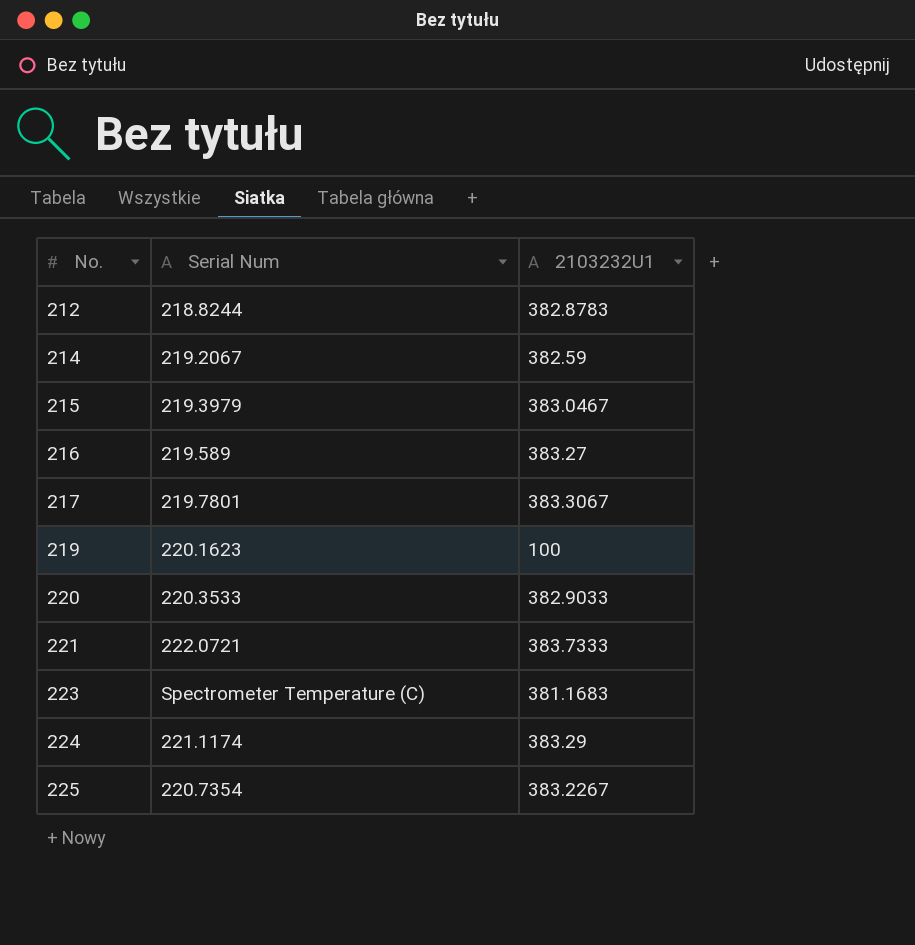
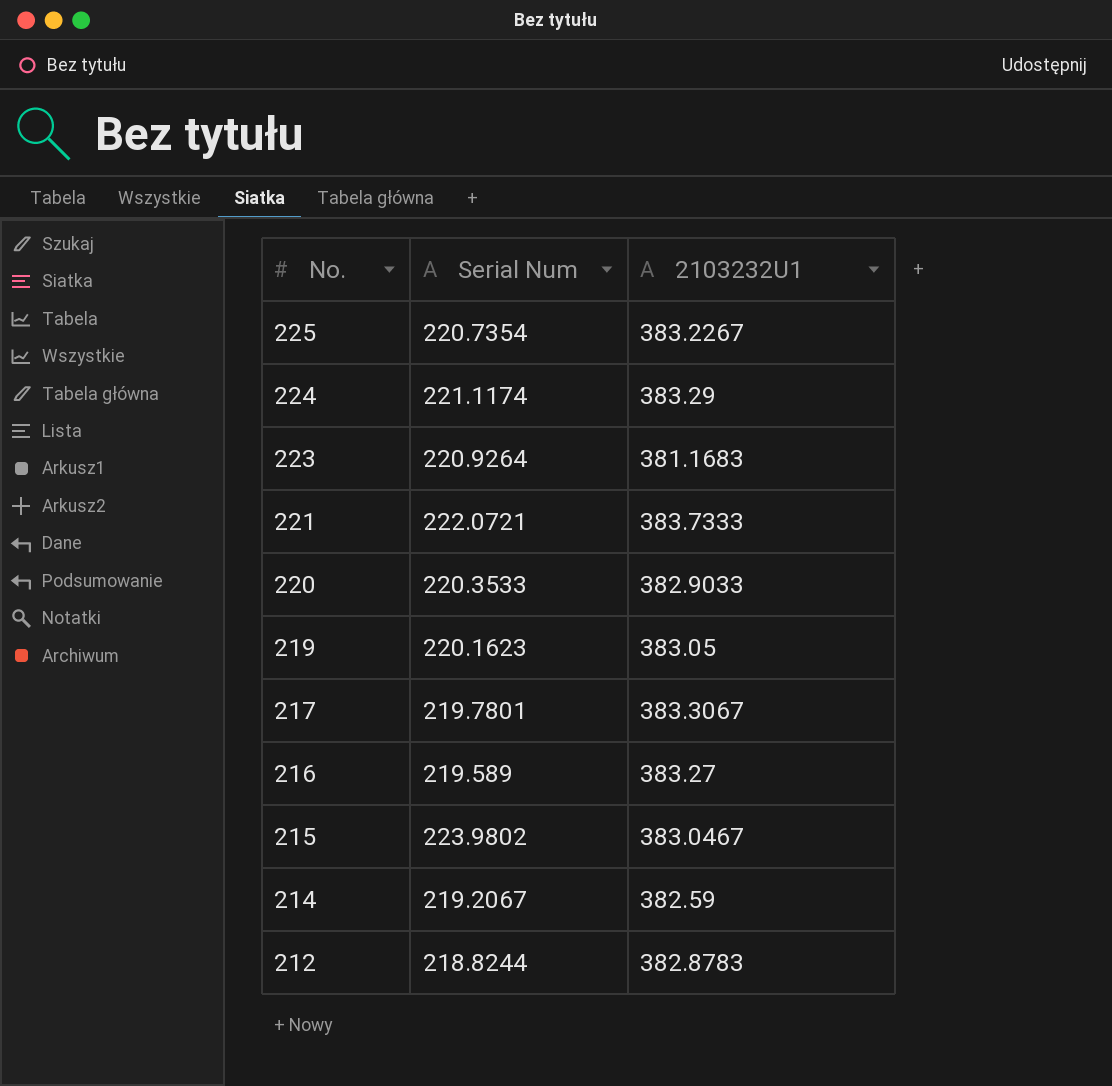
row order: No. ascending -> No. descending
223 | Serial Num: Spectrometer Temperature (C) -> 220.9264
219 | 2103232U1: 100 -> 383.05
215 | Serial Num: 219.3979 -> 223.9802

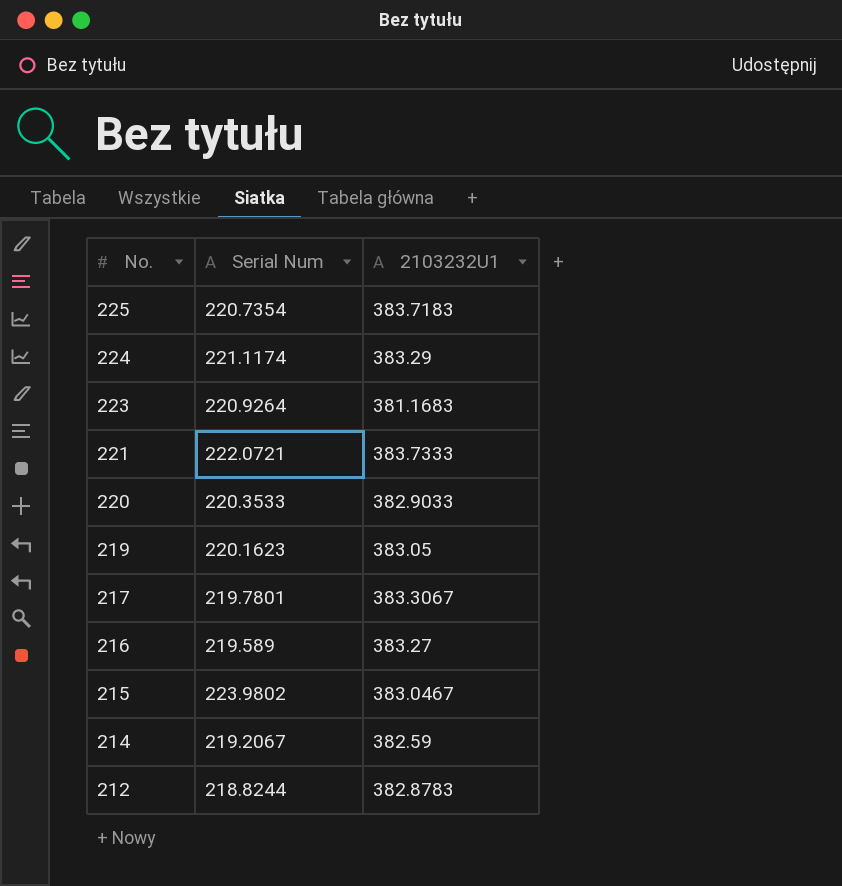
225 | 2103232U1: 383.2267 -> 383.7183

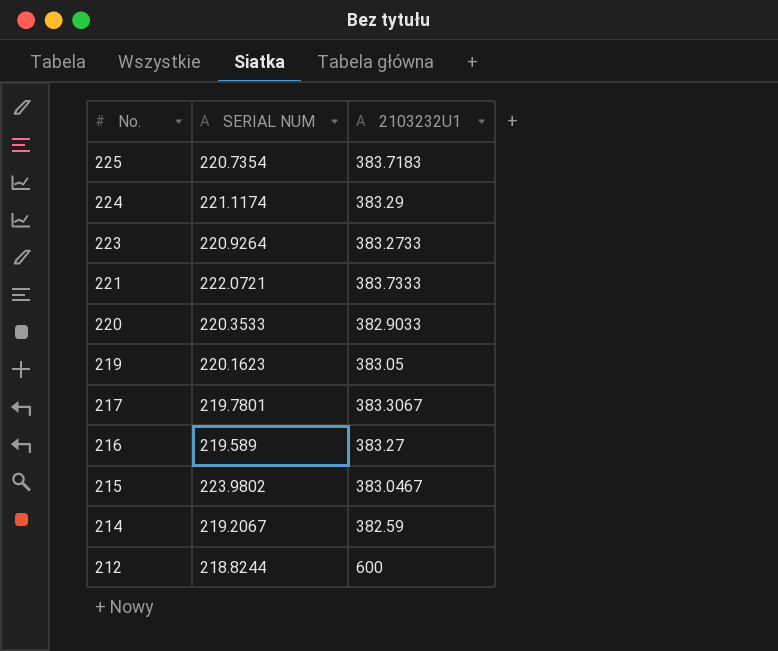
column name: Serial Num -> SERIAL NUM
223 | 2103232U1: 381.1683 -> 383.2733
212 | 2103232U1: 382.8783 -> 600

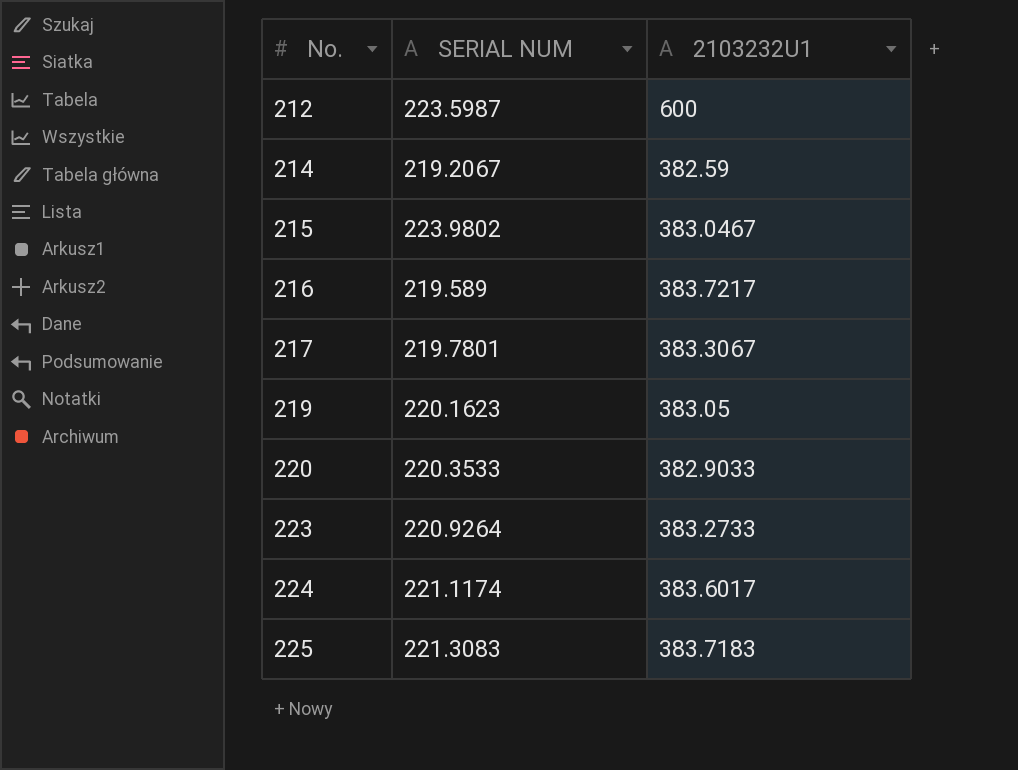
row order: No. descending -> No. ascending
row 221: 222.0721 | 383.7333 -> none
212 | SERIAL NUM: 218.8244 -> 223.5987
216 | 2103232U1: 383.27 -> 383.7217
224 | 2103232U1: 383.29 -> 383.6017
225 | SERIAL NUM: 220.7354 -> 221.3083

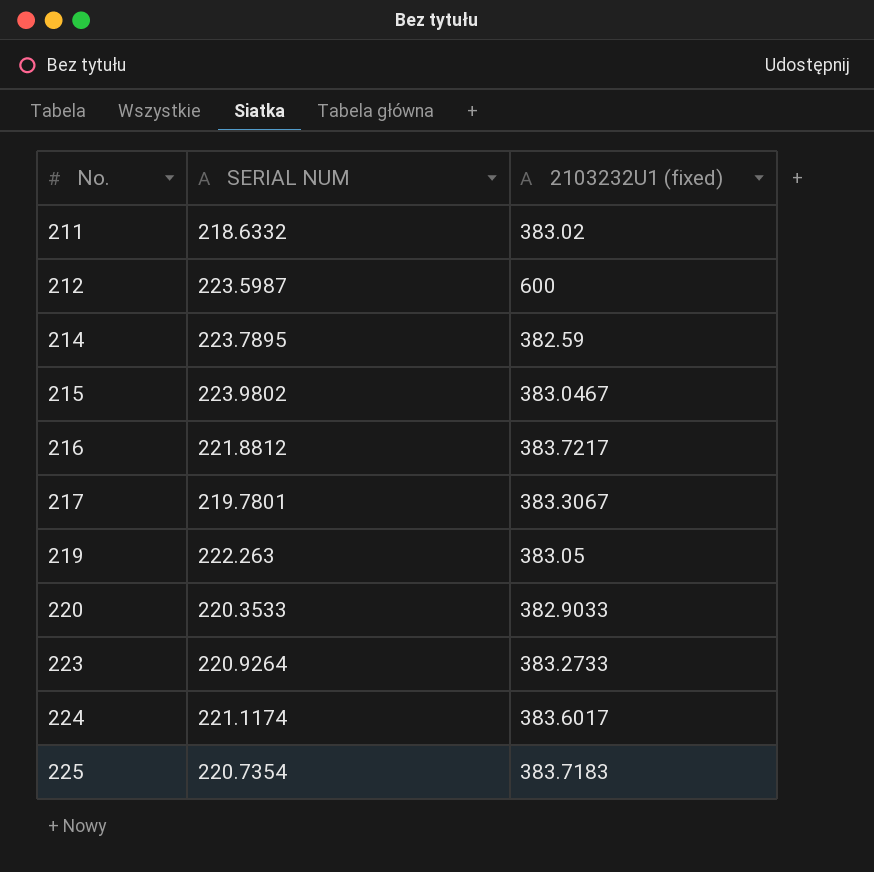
column name: 2103232U1 -> 2103232U1 (fixed)
row 211: none -> 218.6332 | 383.02
214 | SERIAL NUM: 219.2067 -> 223.7895
216 | SERIAL NUM: 219.589 -> 221.8812
219 | SERIAL NUM: 220.1623 -> 222.263
225 | SERIAL NUM: 221.3083 -> 220.7354

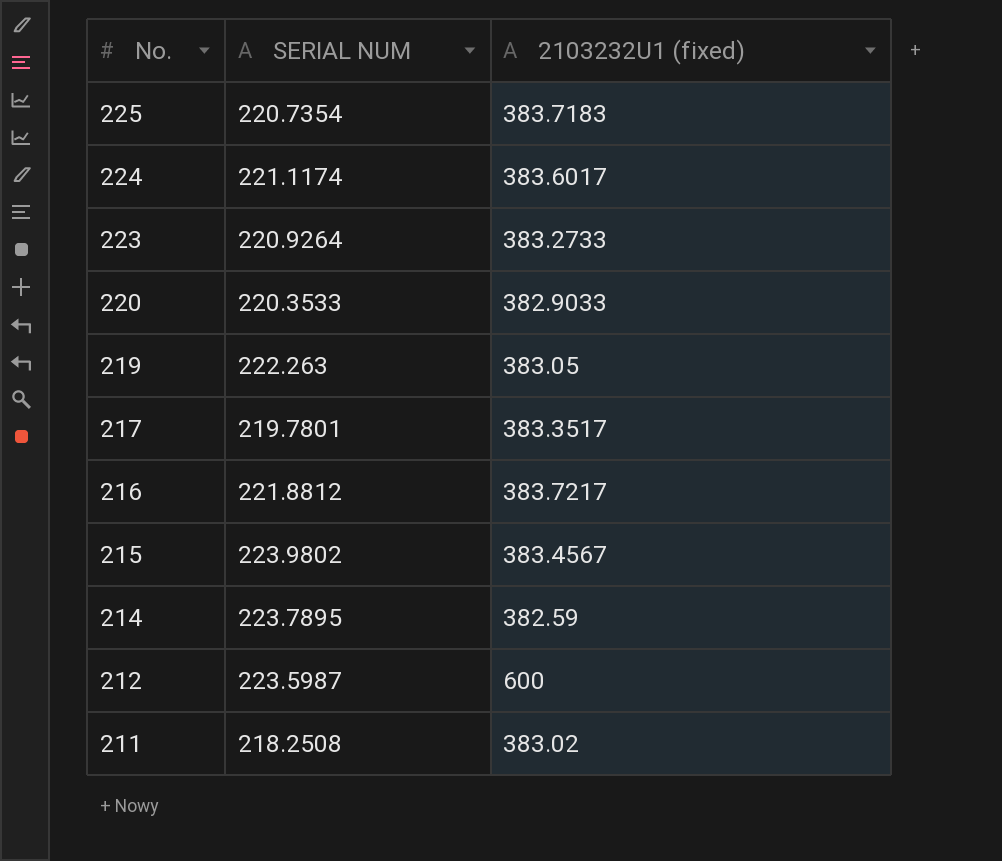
row order: No. ascending -> No. descending
217 | 2103232U1 (fixed): 383.3067 -> 383.3517
215 | 2103232U1 (fixed): 383.0467 -> 383.4567
211 | SERIAL NUM: 218.6332 -> 218.2508

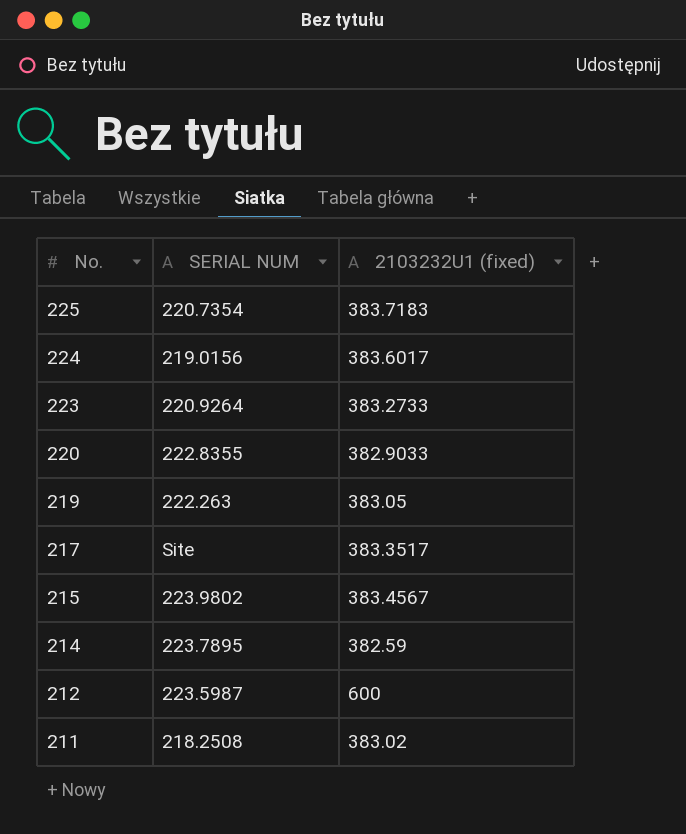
row 216: 221.8812 | 383.7217 -> none
224 | SERIAL NUM: 221.1174 -> 219.0156
220 | SERIAL NUM: 220.3533 -> 222.8355
217 | SERIAL NUM: 219.7801 -> Site

